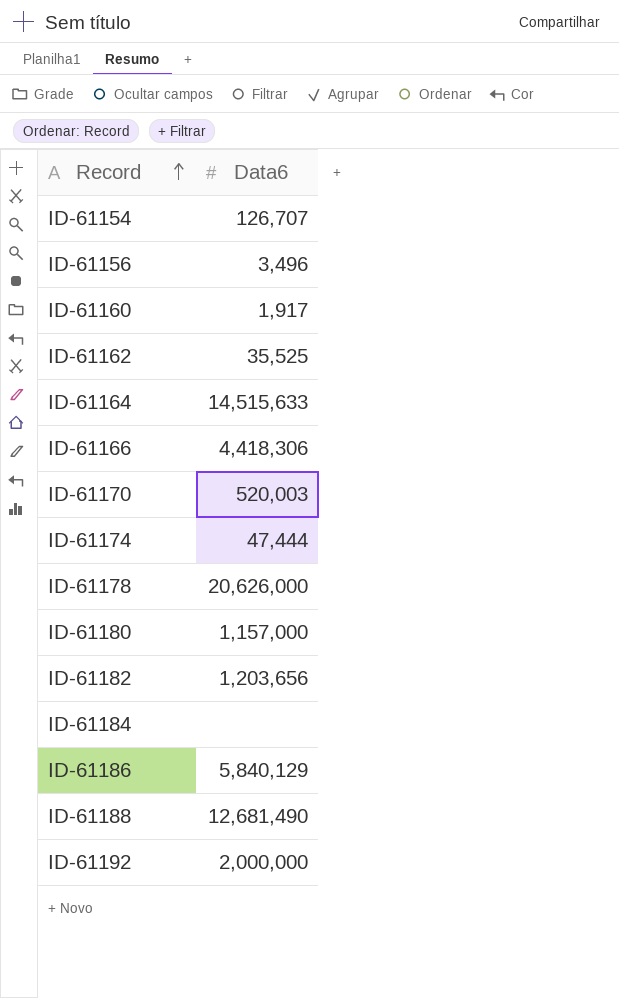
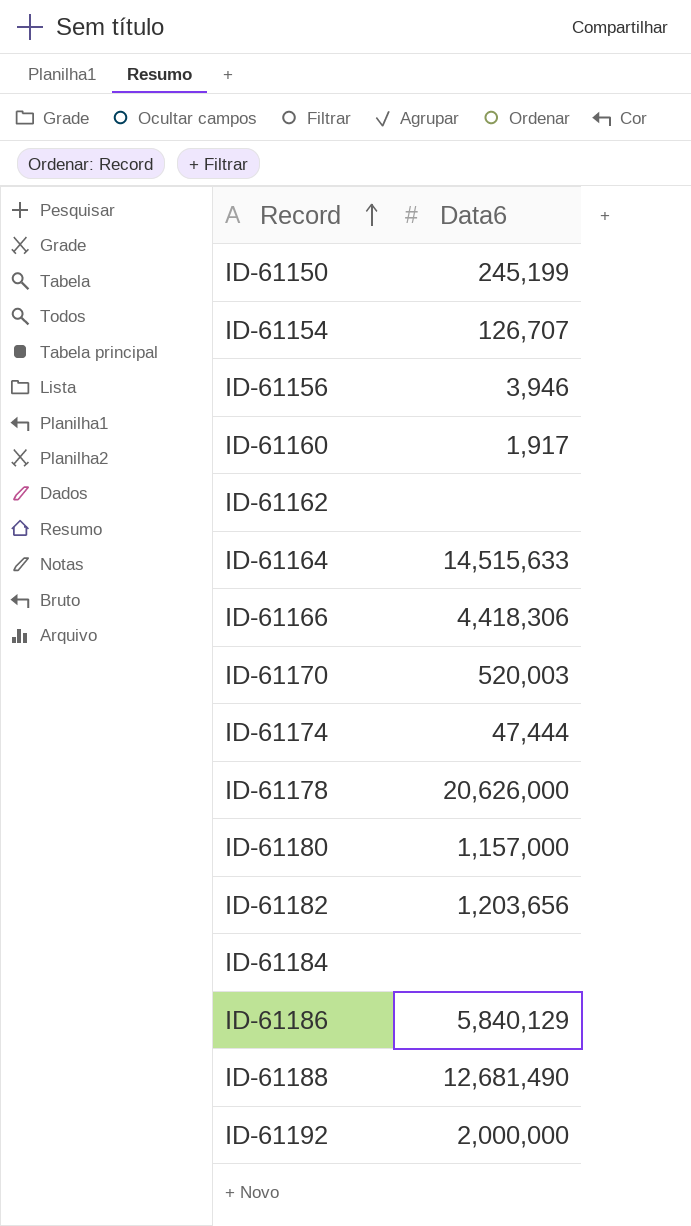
row ID-61150: none -> 245,199
ID-61156 | Data6: 3,496 -> 3,946
ID-61162 | Data6: 35,525 -> none

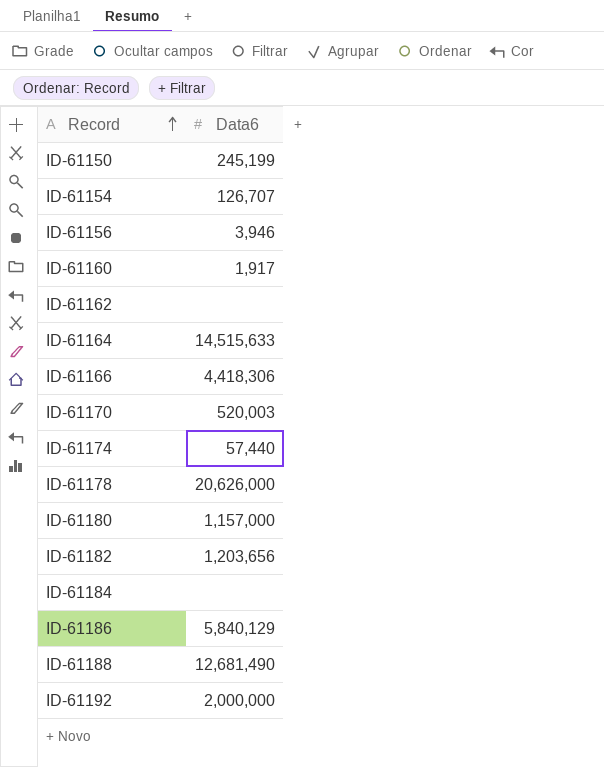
ID-61174 | Data6: 47,444 -> 57,440

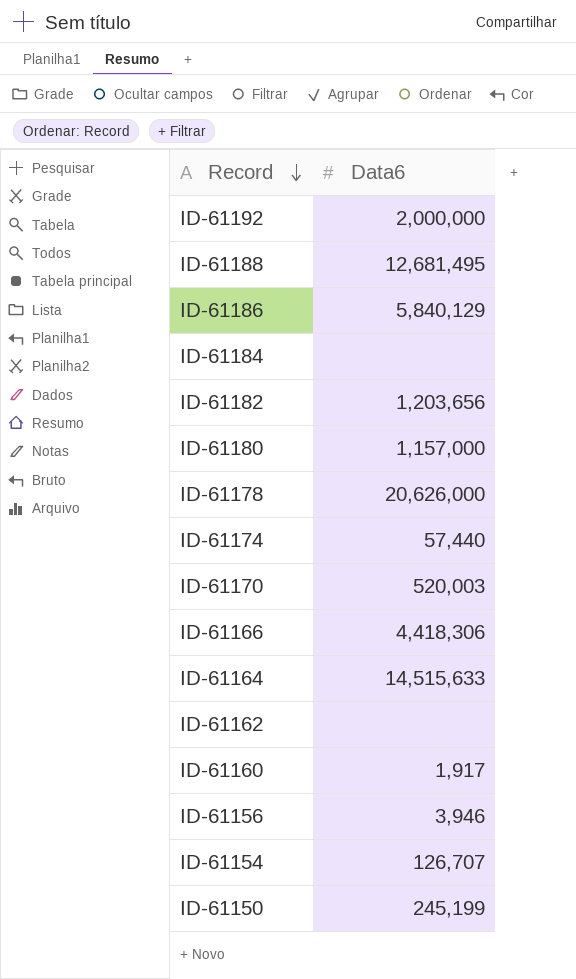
row order: Record ascending -> Record descending
ID-61188 | Data6: 12,681,490 -> 12,681,495

